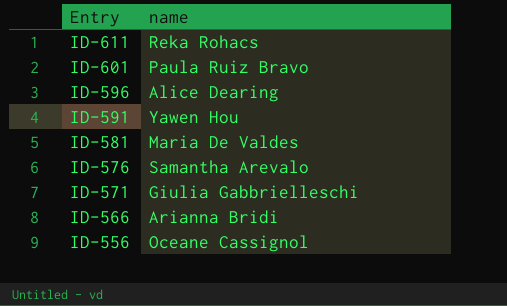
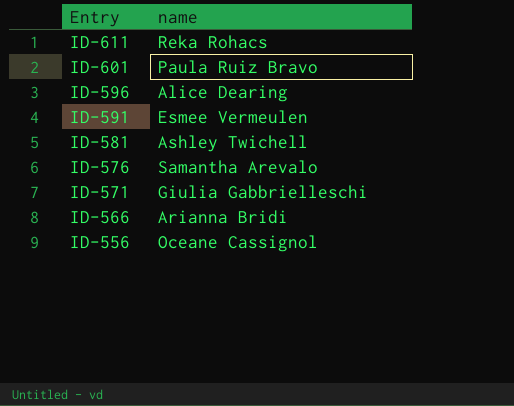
ID-591 | name: Yawen Hou -> Esmee Vermeulen
ID-581 | name: Maria De Valdes -> Ashley Twichell

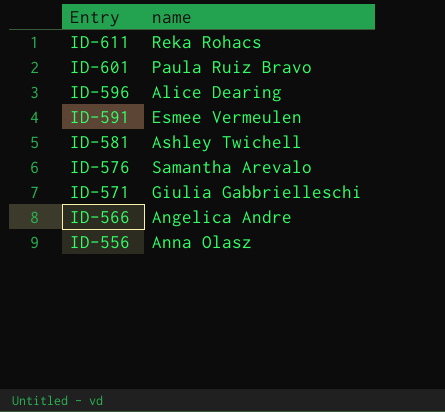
ID-566 | name: Arianna Bridi -> Angelica Andre
ID-556 | name: Oceane Cassignol -> Anna Olasz

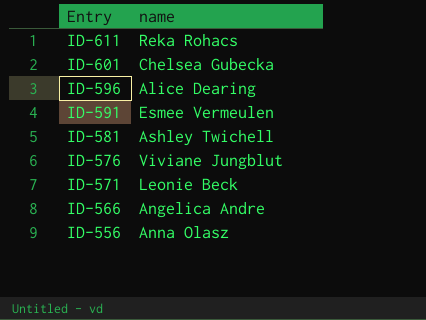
ID-601 | name: Paula Ruiz Bravo -> Chelsea Gubecka
ID-576 | name: Samantha Arevalo -> Viviane Jungblut
ID-571 | name: Giulia Gabbrielleschi -> Leonie Beck

